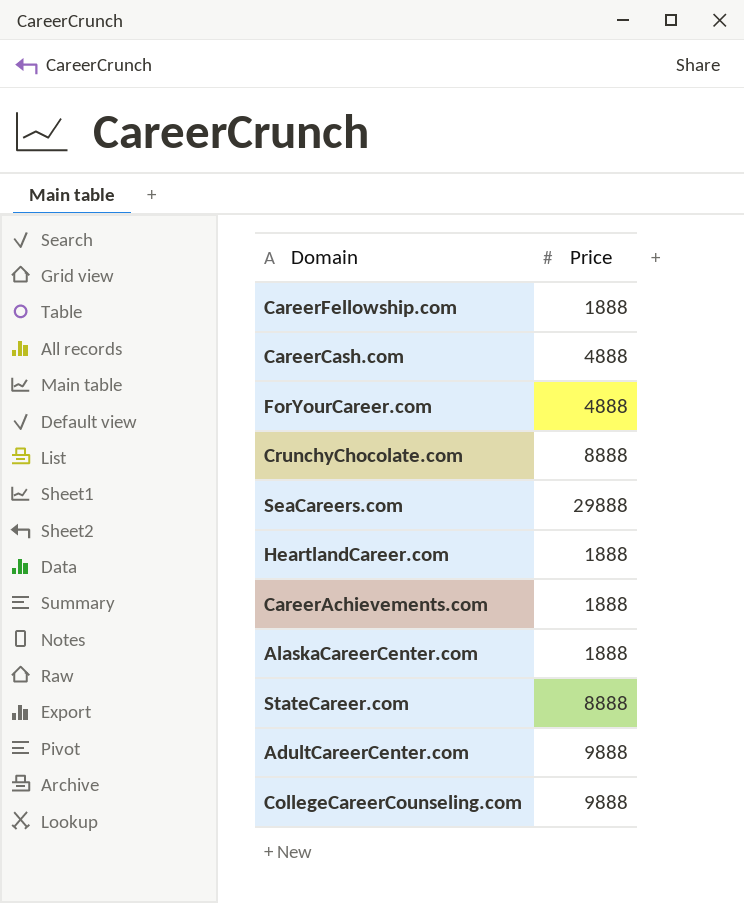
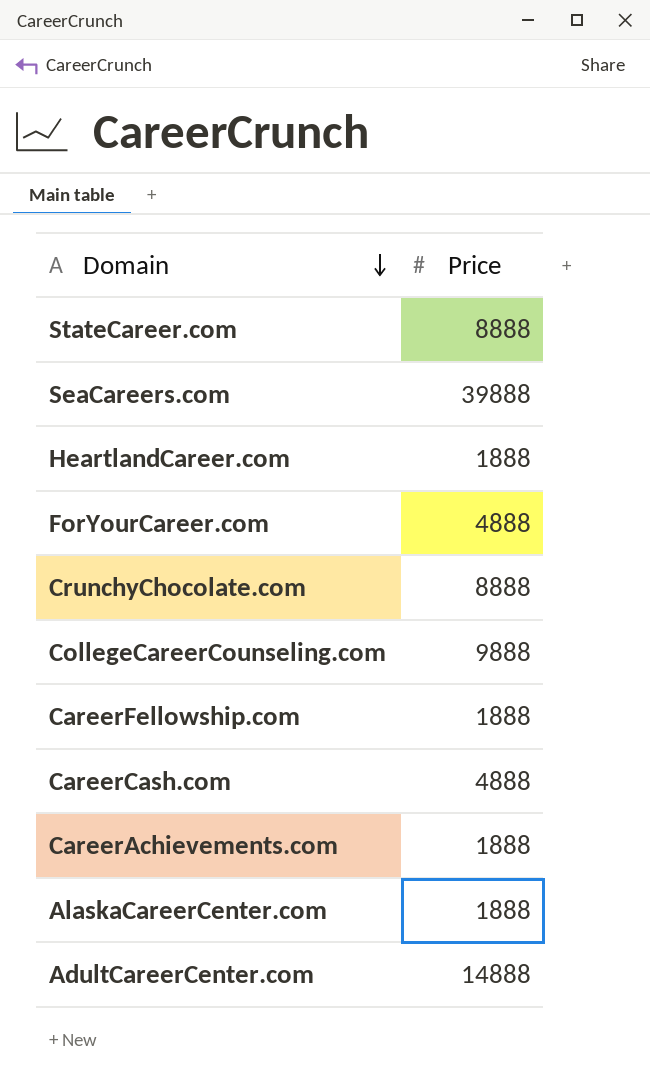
row order: none -> Domain descending
SeaCareers.com | Price: 29888 -> 39888
AdultCareerCenter.com | Price: 9888 -> 14888

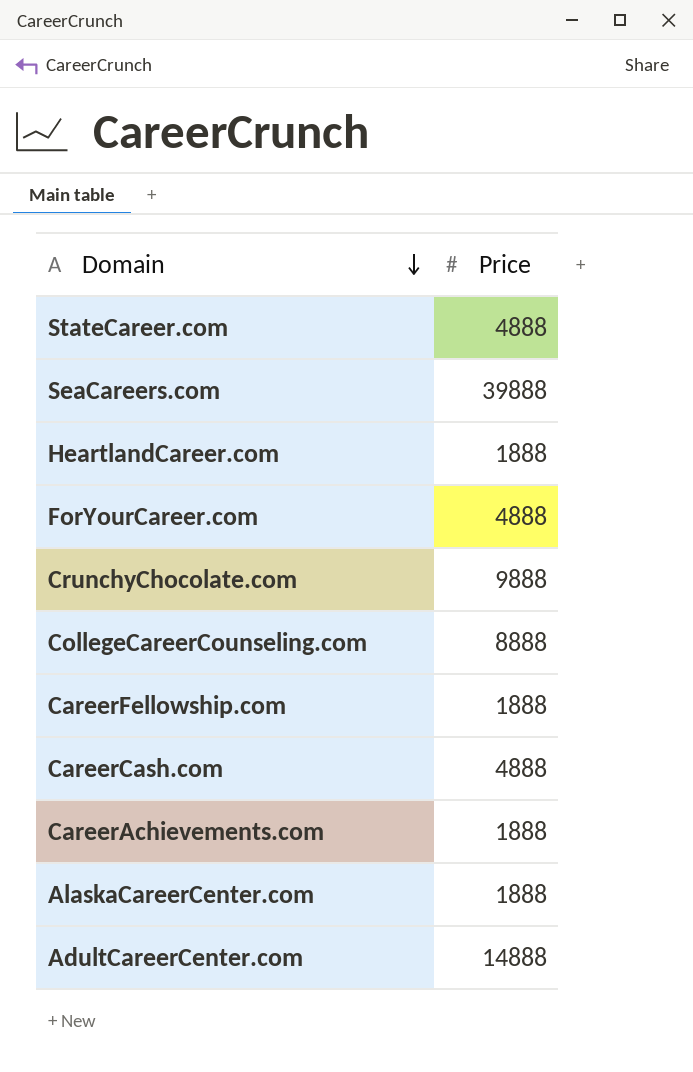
StateCareer.com | Price: 8888 -> 4888
CrunchyChocolate.com | Price: 8888 -> 9888
CollegeCareerCounseling.com | Price: 9888 -> 8888

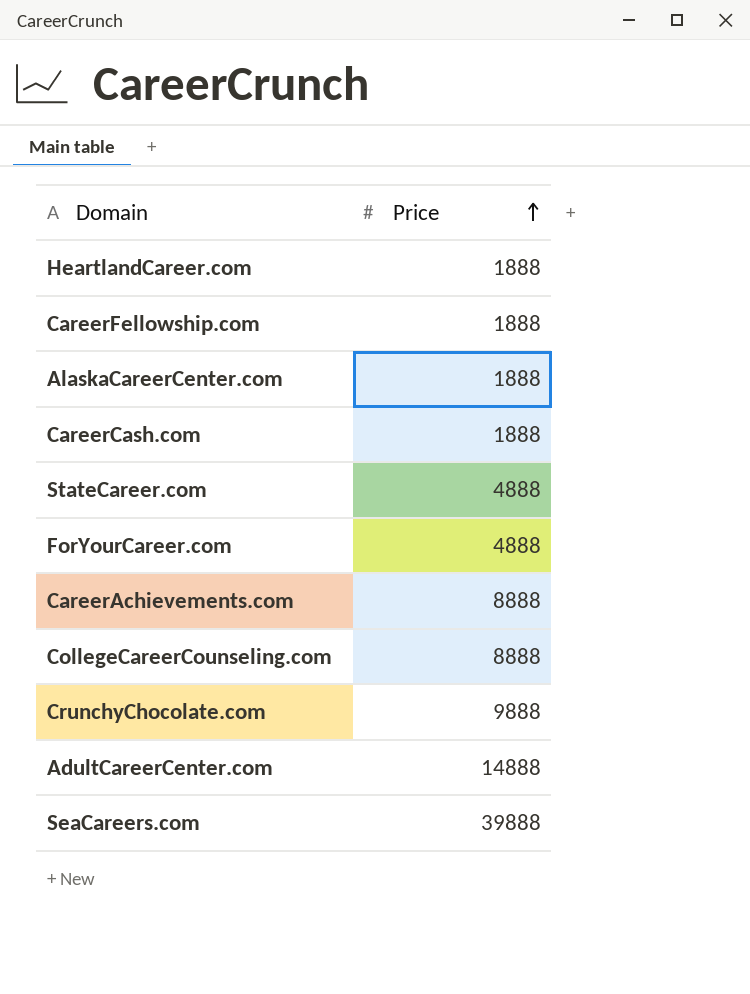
row order: Domain descending -> Price ascending
CareerCash.com | Price: 4888 -> 1888
CareerAchievements.com | Price: 1888 -> 8888

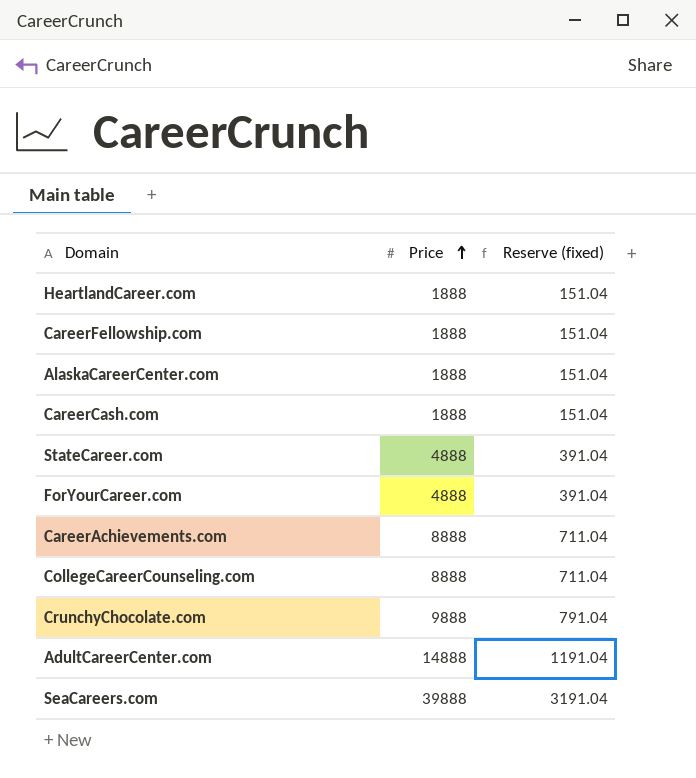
column Reserve (fixed) | formula: none -> [Price] * 0.08

